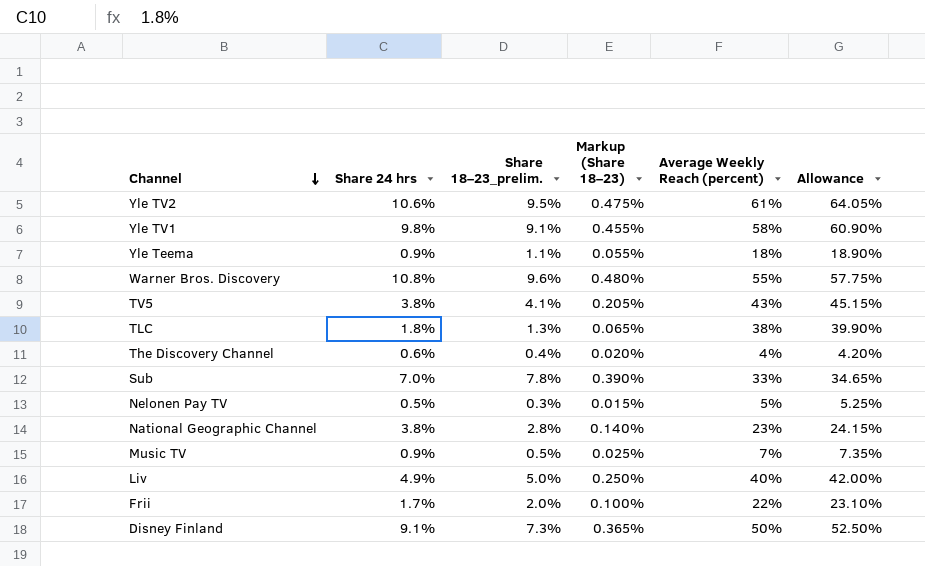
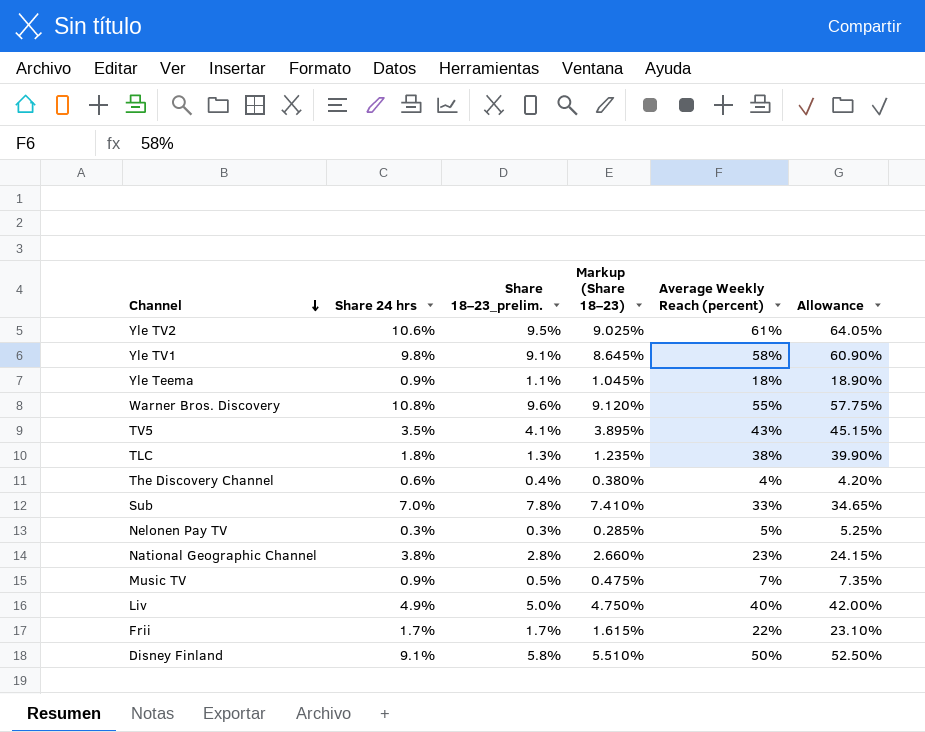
column Markup (Share 18–23) | formula: [Share 18–23_prelim.] * 0.05 -> [Share 18–23_prelim.] * 0.95
TV5 | Share 24 hrs: 3.8% -> 3.5%
Nelonen Pay TV | Share 24 hrs: 0.5% -> 0.3%
Frii | Share 18–23_prelim.: 2.0% -> 1.7%
Disney Finland | Share 18–23_prelim.: 7.3% -> 5.8%

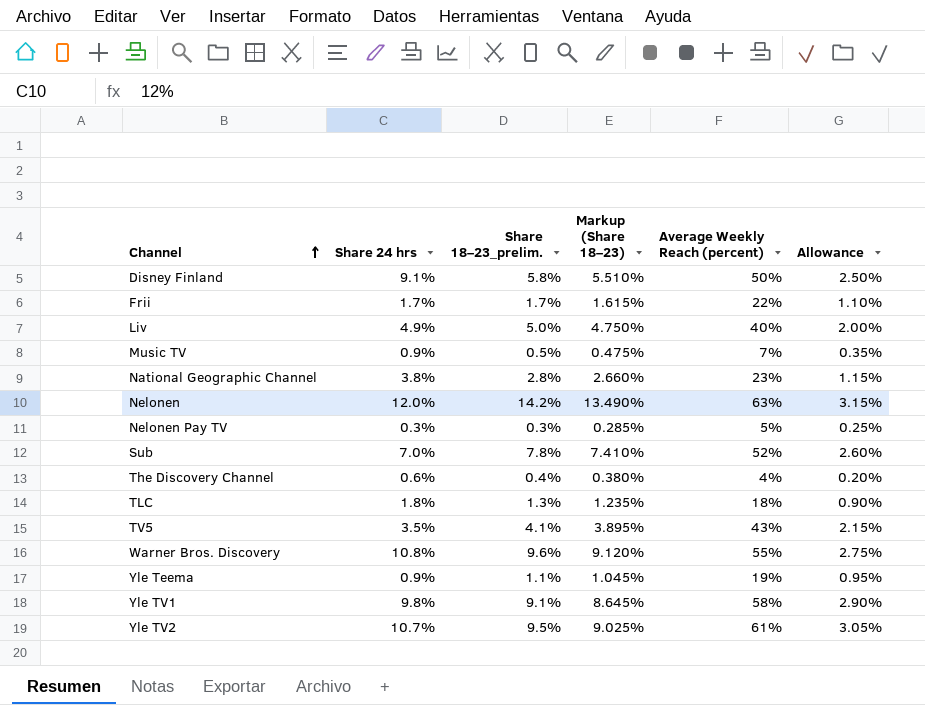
row order: Channel descending -> Channel ascending
column Allowance | formula: [Average Weekly Reach (percent)] * 1.05 -> [Average Weekly Reach (percent)] * 0.05
row Nelonen: none -> 12.0% | 14.2% | 13.490% | 63% | 3.15%
Sub | Average Weekly Reach (percent): 33% -> 52%
TLC | Average Weekly Reach (percent): 38% -> 18%
Yle Teema | Average Weekly Reach (percent): 18% -> 19%
Yle TV2 | Share 24 hrs: 10.6% -> 10.7%

